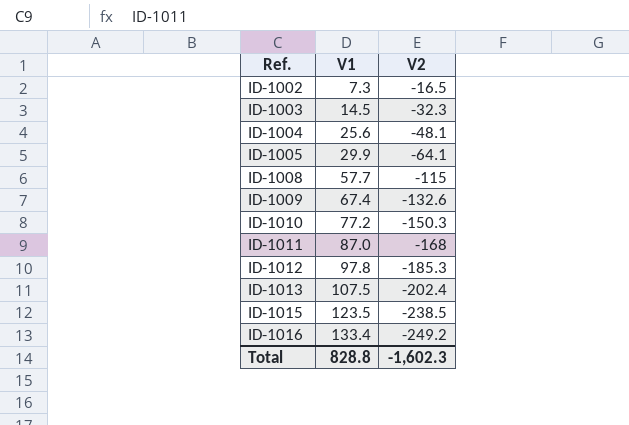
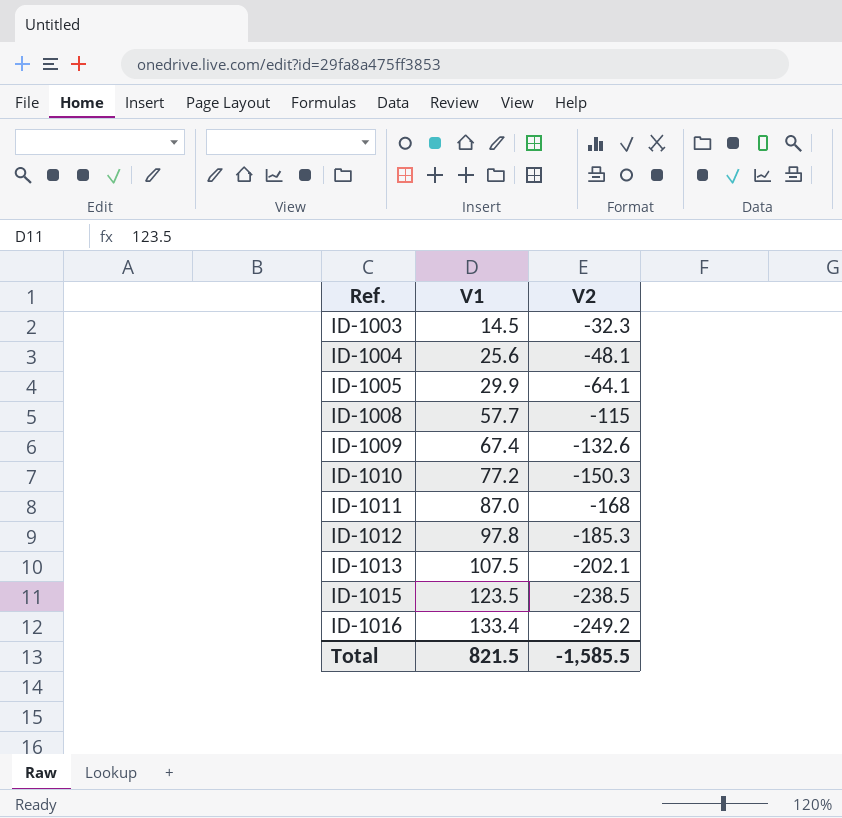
row ID-1002: 7.3 | -16.5 -> none
ID-1013 | V2: -202.4 -> -202.1
Total | V1: 828.8 -> 821.5
Total | V2: -1,602.3 -> -1,585.5

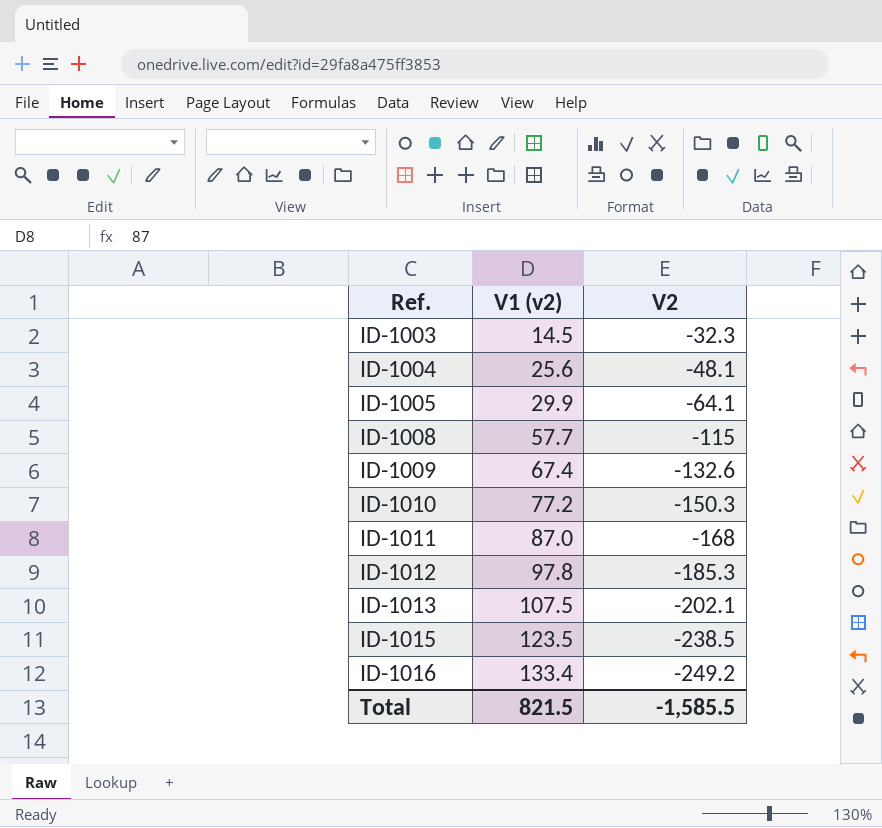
column name: V1 -> V1 (v2)

